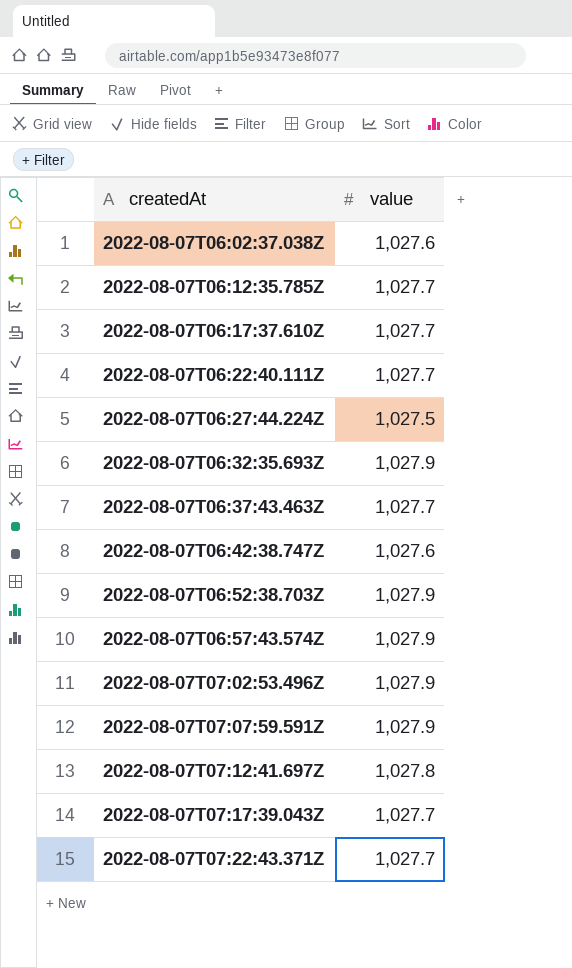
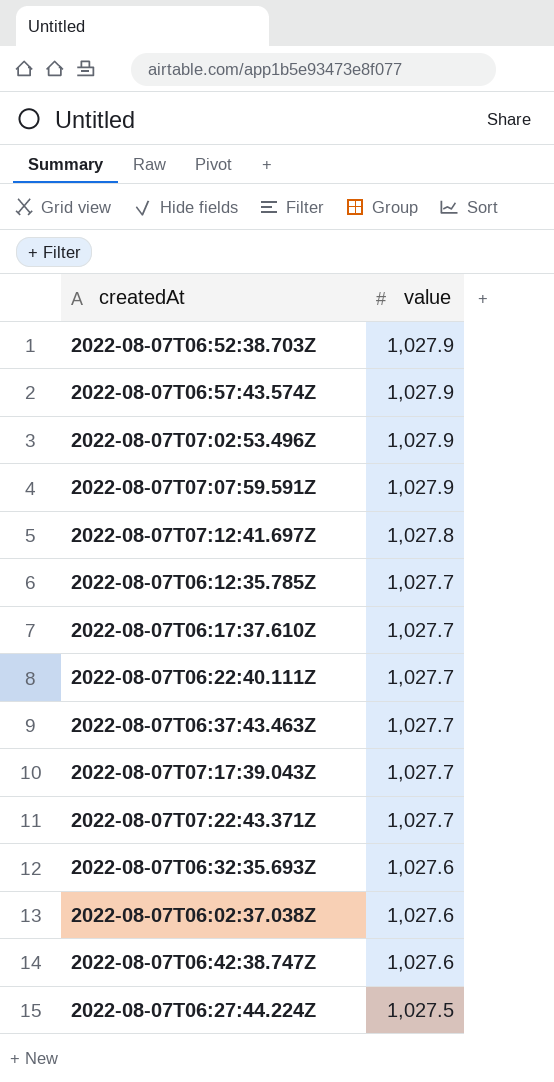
row order: createdAt ascending -> value descending
2022-08-07T06:32:35.693Z | value: 1,027.9 -> 1,027.6

